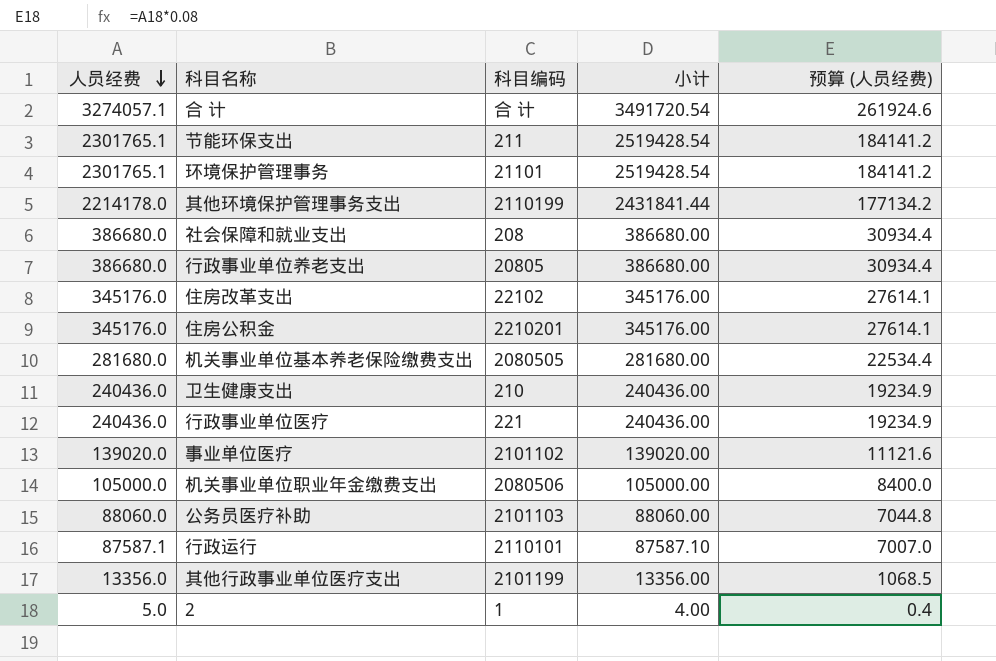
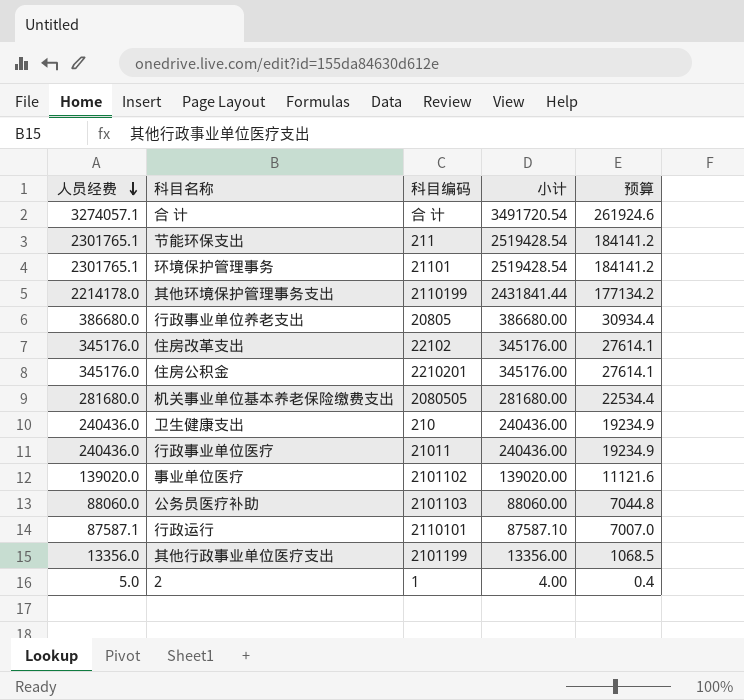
column name: 预算 (人员经费) -> 预算
row 社会保障和就业支出: 386680.0 | 208 | 386680.00 | 30934.4 -> none
row 机关事业单位职业年金缴费支出: 105000.0 | 2080506 | 105000.00 | 8400.0 -> none
行政事业单位医疗 | 科目编码: 221 -> 21011

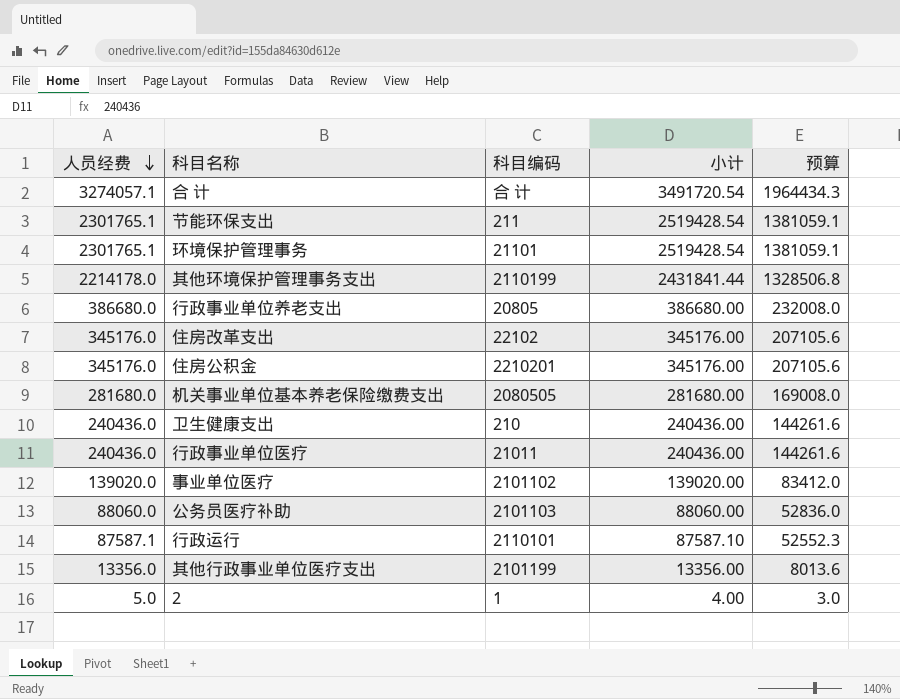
column 预算 | formula: [人员经费] * 0.08 -> [人员经费] * 0.6

